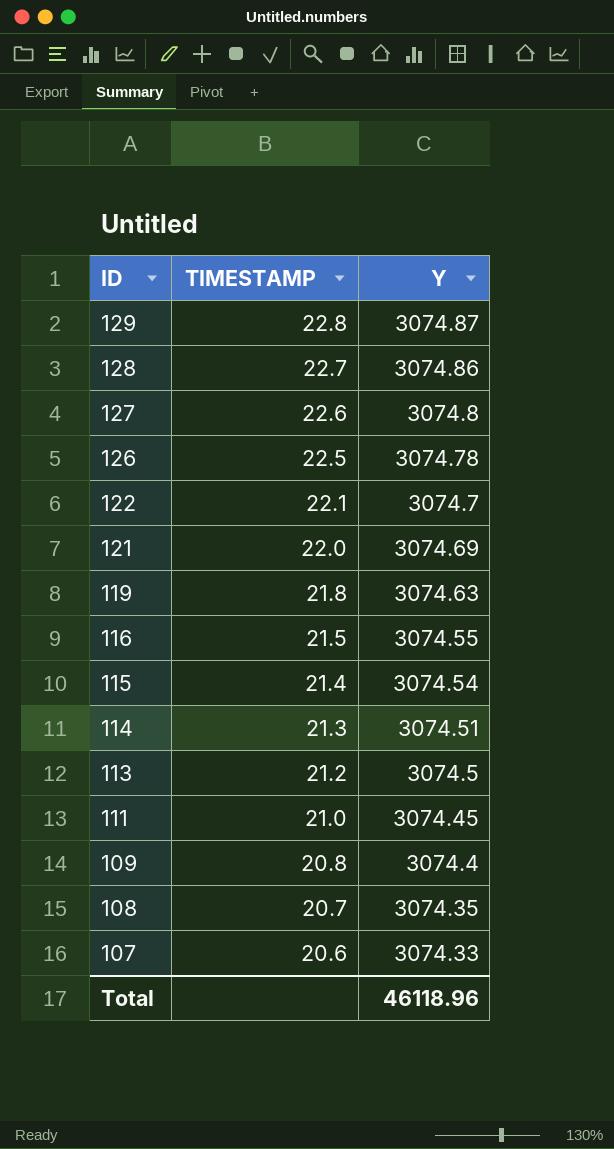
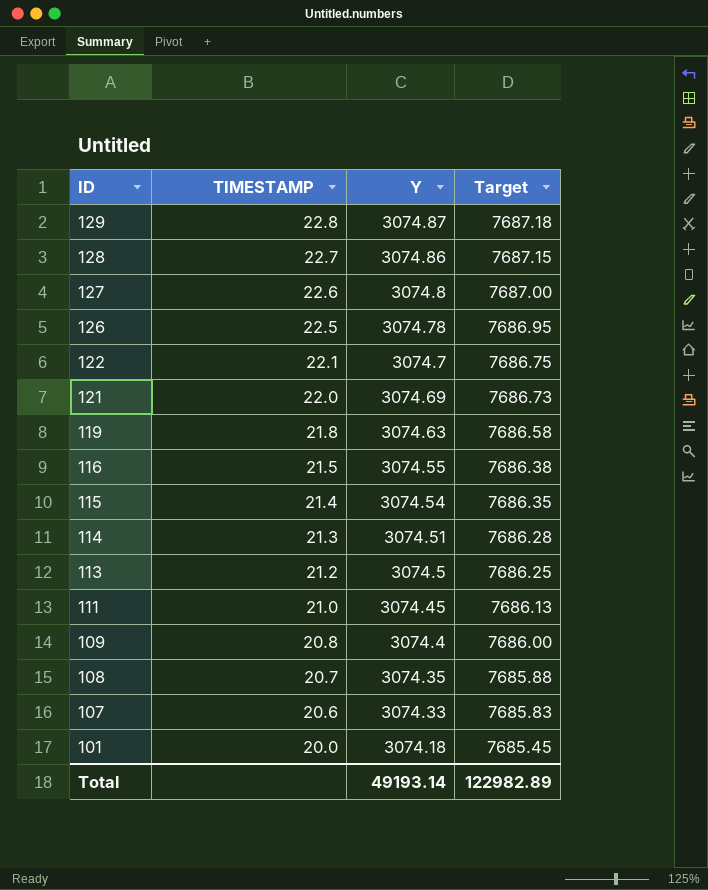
column Target | formula: none -> [Y] * 2.5
row 101: none -> 20.0 | 3074.18 | 7685.45
Total | Y: 46118.96 -> 49193.14

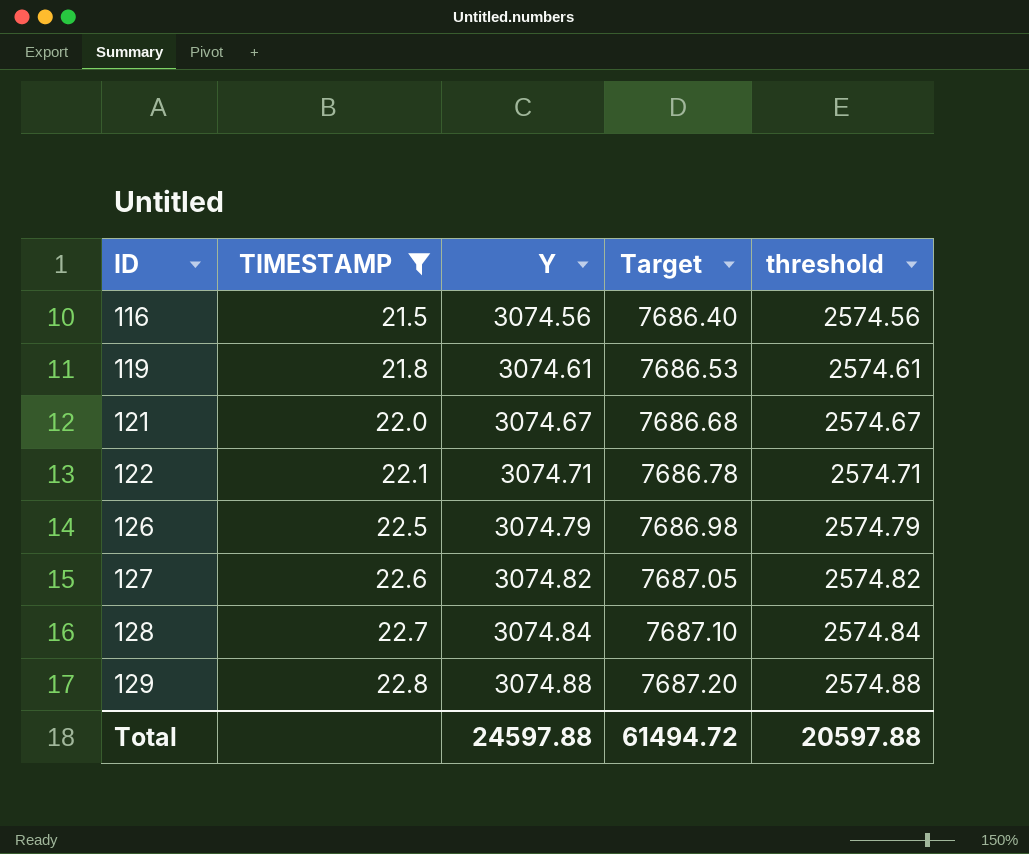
filter: none -> TIMESTAMP >= 21.5
row order: ID descending -> ID ascending
column threshold | formula: none -> [Y] - 500
116 | Y: 3074.55 -> 3074.56
116 | Target: 7686.38 -> 7686.40
119 | Y: 3074.63 -> 3074.61
119 | Target: 7686.58 -> 7686.53
121 | Y: 3074.69 -> 3074.67
121 | Target: 7686.73 -> 7686.68
122 | Y: 3074.7 -> 3074.71
122 | Target: 7686.75 -> 7686.78
126 | Y: 3074.78 -> 3074.79
126 | Target: 7686.95 -> 7686.98
127 | Y: 3074.8 -> 3074.82
127 | Target: 7687.00 -> 7687.05
128 | Y: 3074.86 -> 3074.84
128 | Target: 7687.15 -> 7687.10
129 | Y: 3074.87 -> 3074.88
129 | Target: 7687.18 -> 7687.20
Total | Y: 49193.14 -> 24597.88
Total | Target: 122982.89 -> 61494.72

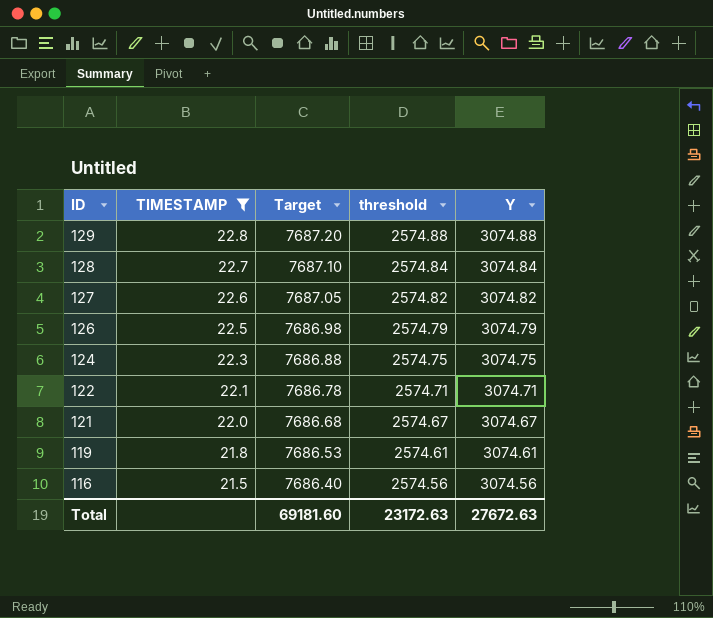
row order: ID ascending -> ID descending
column Y | position: 3 -> 5
row 124: none -> 22.3 | 7686.88 | 2574.75 | 3074.75
Total | Target: 61494.72 -> 69181.60
Total | threshold: 20597.88 -> 23172.63
Total | Y: 24597.88 -> 27672.63

